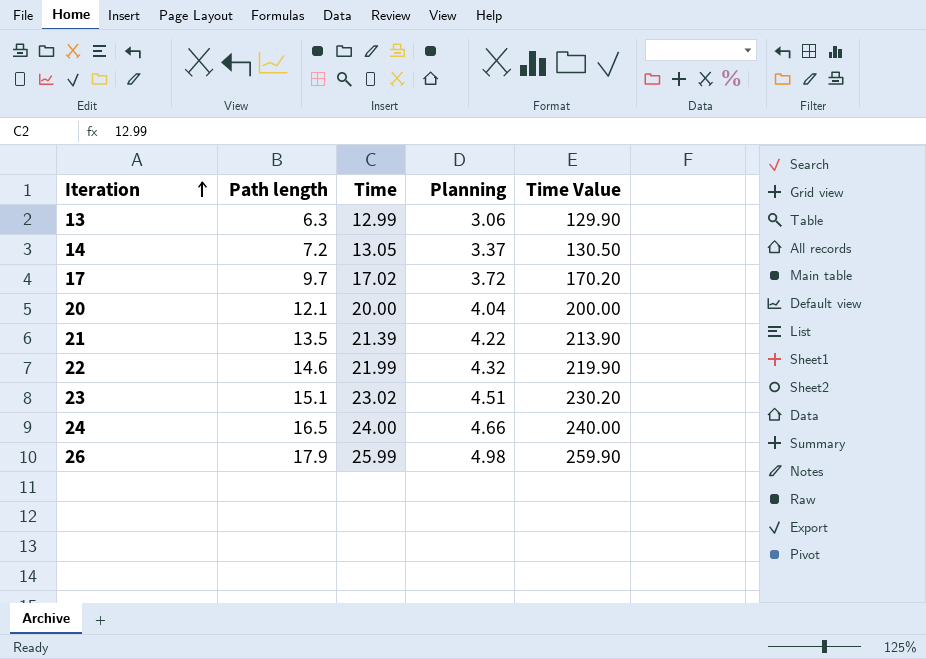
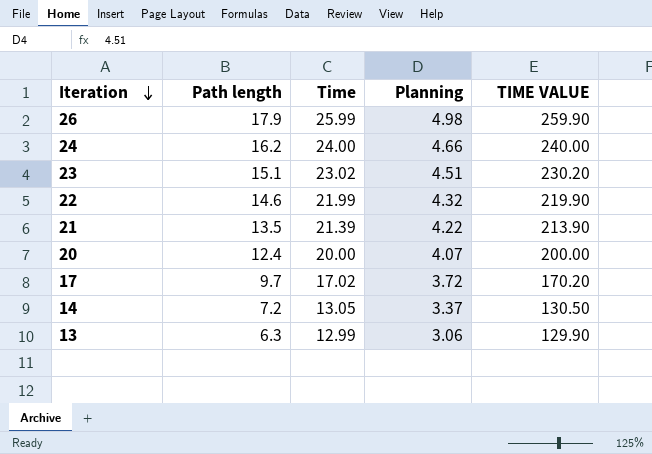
row order: Iteration ascending -> Iteration descending
column name: Time Value -> TIME VALUE
24 | Path length: 16.5 -> 16.2
20 | Path length: 12.1 -> 12.4
20 | Planning: 4.04 -> 4.07

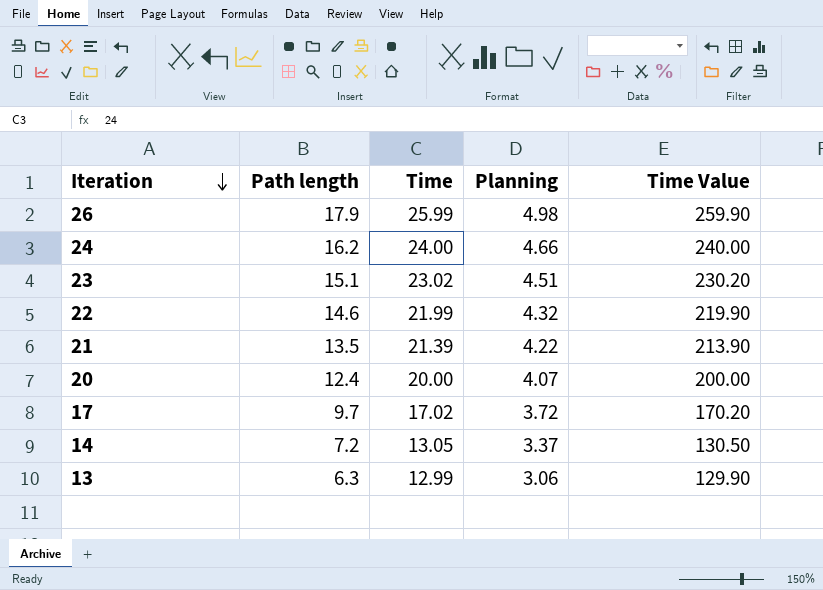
column name: TIME VALUE -> Time Value

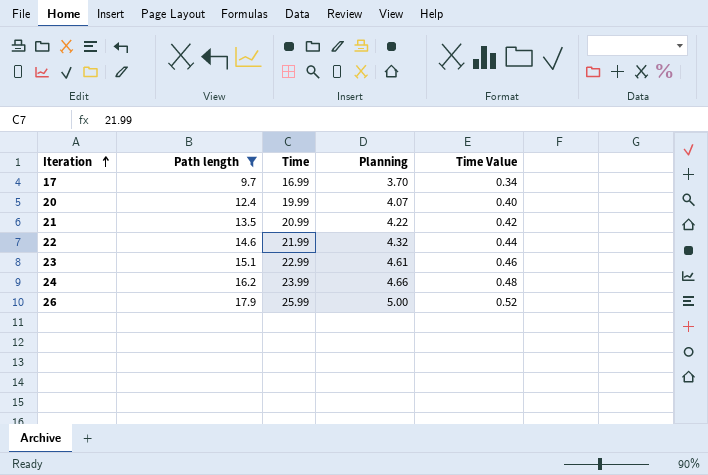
filter: none -> Path length >= 9.7
row order: Iteration descending -> Iteration ascending
column Time Value | formula: [Time] * 10 -> [Time] * 0.02
17 | Time: 17.02 -> 16.99
17 | Planning: 3.72 -> 3.70
20 | Time: 20.00 -> 19.99
21 | Time: 21.39 -> 20.99
23 | Time: 23.02 -> 22.99
23 | Planning: 4.51 -> 4.61
24 | Time: 24.00 -> 23.99
26 | Planning: 4.98 -> 5.00

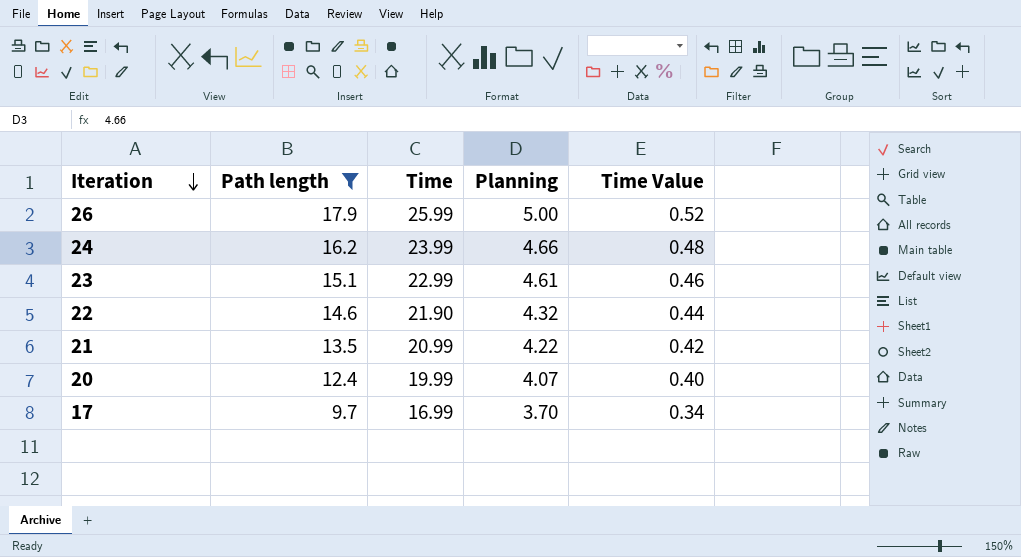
row order: Iteration ascending -> Iteration descending
22 | Time: 21.99 -> 21.90

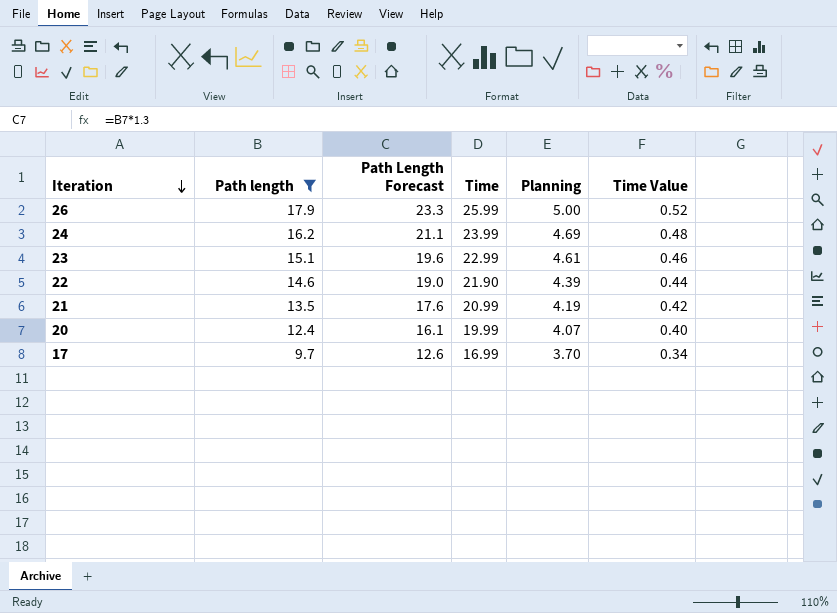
column Path Length Forecast | formula: none -> [Path length] * 1.3
24 | Planning: 4.66 -> 4.69
22 | Planning: 4.32 -> 4.39
21 | Planning: 4.22 -> 4.19

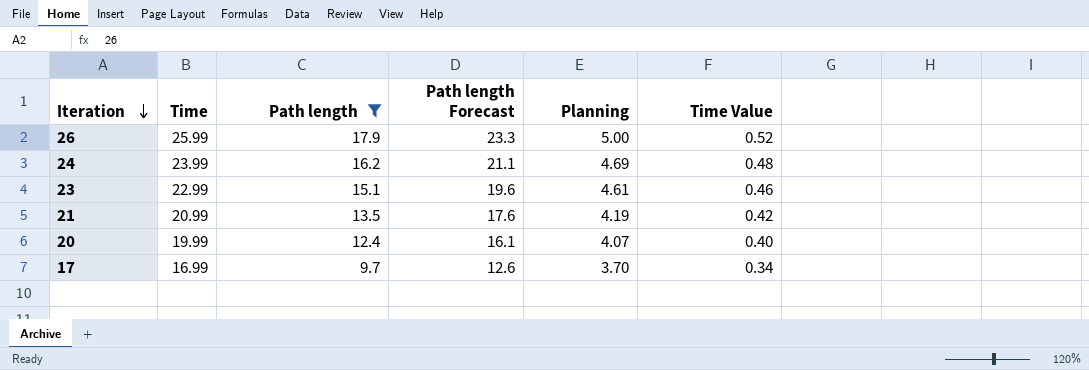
column Time | position: 4 -> 2
column name: Path Length Forecast -> Path length Forecast
row 22: 14.6 | 19.0 | 21.90 | 4.39 | 0.44 -> none

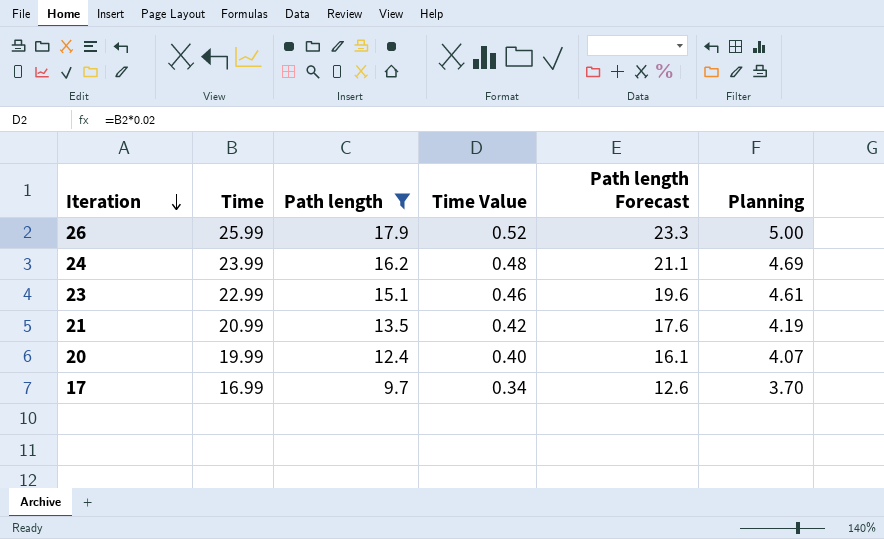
column Time Value | position: 6 -> 4

